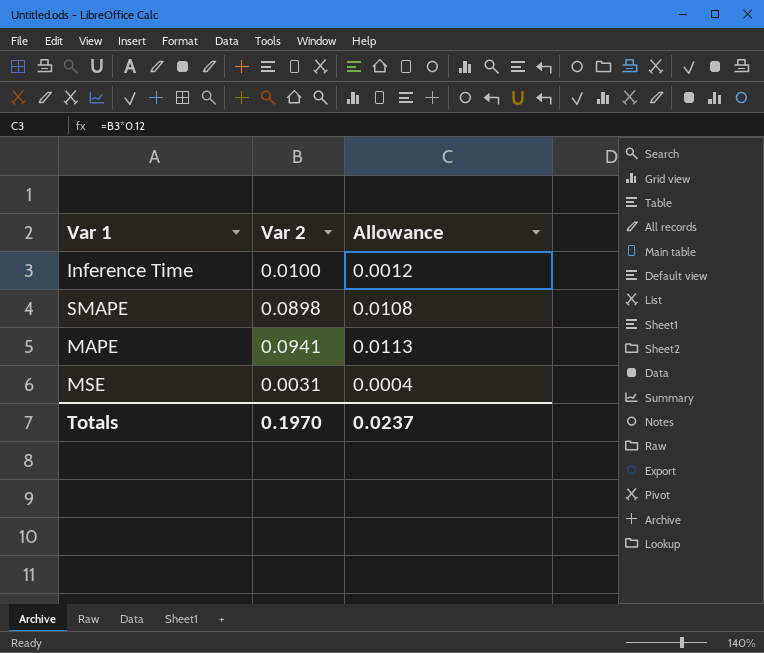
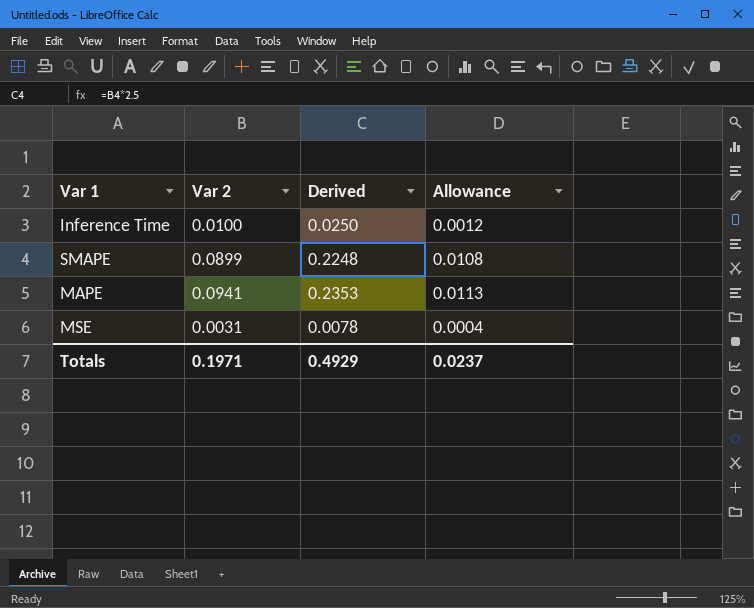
column Derived | formula: none -> [Var 2] * 2.5
SMAPE | Var 2: 0.0898 -> 0.0899
Totals | Var 2: 0.1970 -> 0.1971

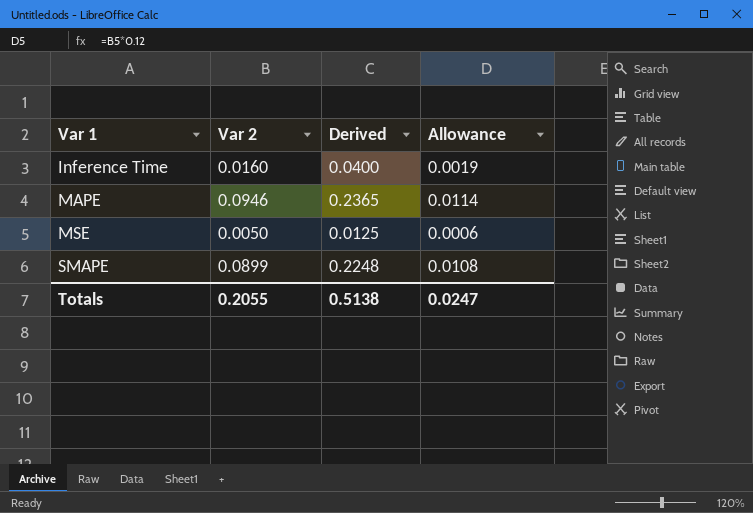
row order: none -> Var 1 ascending
Inference Time | Var 2: 0.0100 -> 0.0160
Inference Time | Derived: 0.0250 -> 0.0400
Inference Time | Allowance: 0.0012 -> 0.0019
MAPE | Var 2: 0.0941 -> 0.0946
MAPE | Derived: 0.2353 -> 0.2365
MAPE | Allowance: 0.0113 -> 0.0114
MSE | Var 2: 0.0031 -> 0.0050
MSE | Derived: 0.0078 -> 0.0125
MSE | Allowance: 0.0004 -> 0.0006
Totals | Var 2: 0.1971 -> 0.2055
Totals | Derived: 0.4929 -> 0.5138
Totals | Allowance: 0.0237 -> 0.0247

